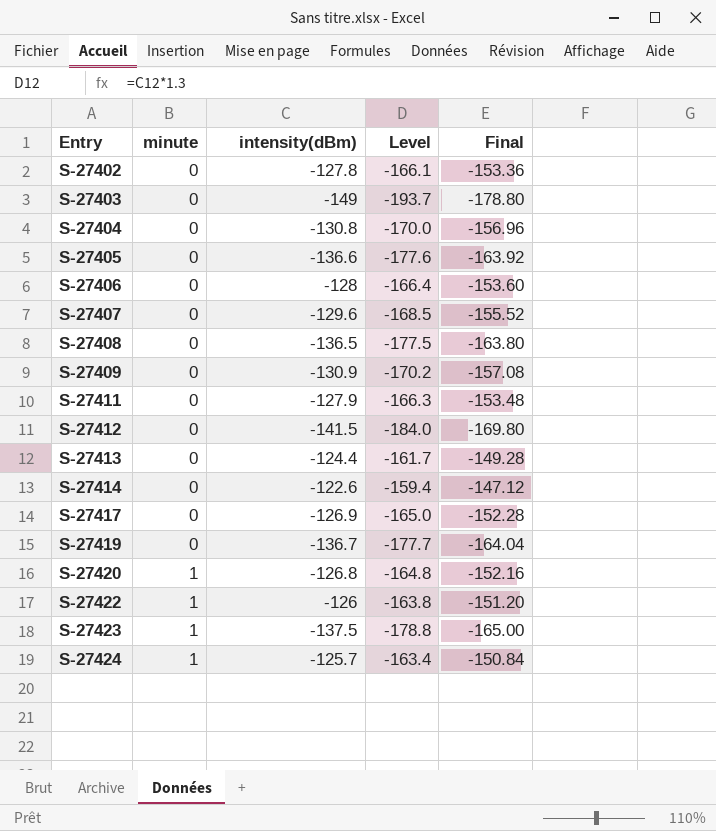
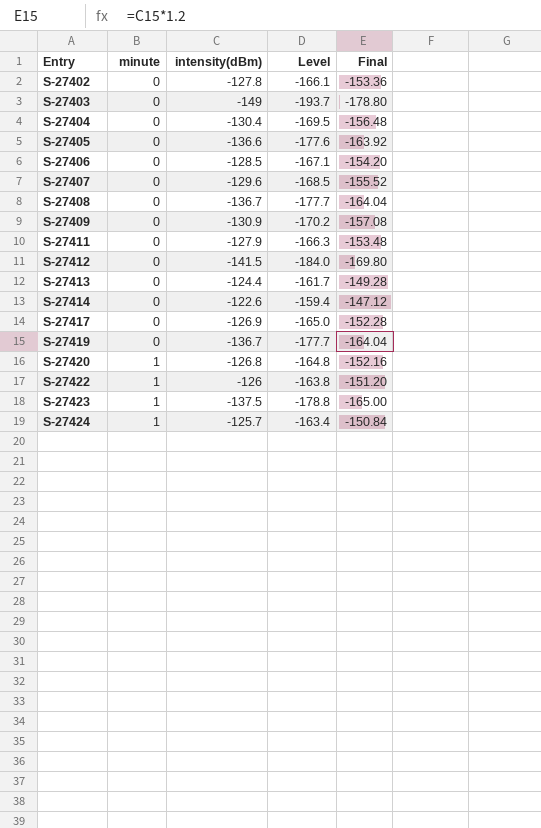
S-27404 | intensity(dBm): -130.8 -> -130.4
S-27404 | Level: -170.0 -> -169.5
S-27404 | Final: -156.96 -> -156.48
S-27406 | intensity(dBm): -128 -> -128.5
S-27406 | Level: -166.4 -> -167.1
S-27406 | Final: -153.60 -> -154.20
S-27408 | intensity(dBm): -136.5 -> -136.7
S-27408 | Level: -177.5 -> -177.7
S-27408 | Final: -163.80 -> -164.04

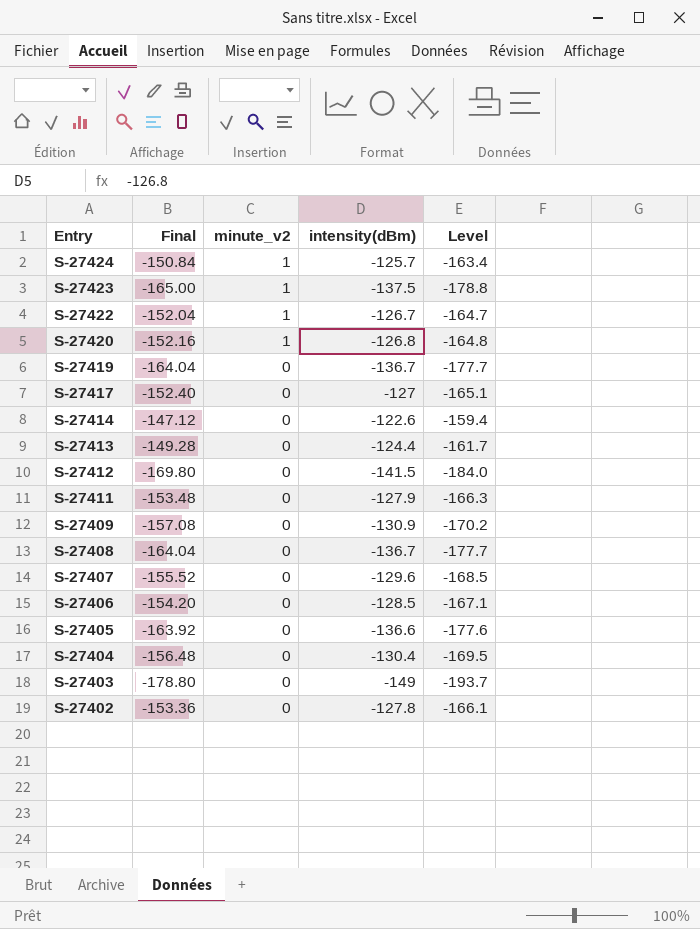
row order: Entry ascending -> Entry descending
column Final | position: 5 -> 2
column name: minute -> minute_v2
S-27422 | Final: -151.20 -> -152.04
S-27422 | intensity(dBm): -126 -> -126.7
S-27422 | Level: -163.8 -> -164.7
S-27417 | Final: -152.28 -> -152.40
S-27417 | intensity(dBm): -126.9 -> -127
S-27417 | Level: -165.0 -> -165.1

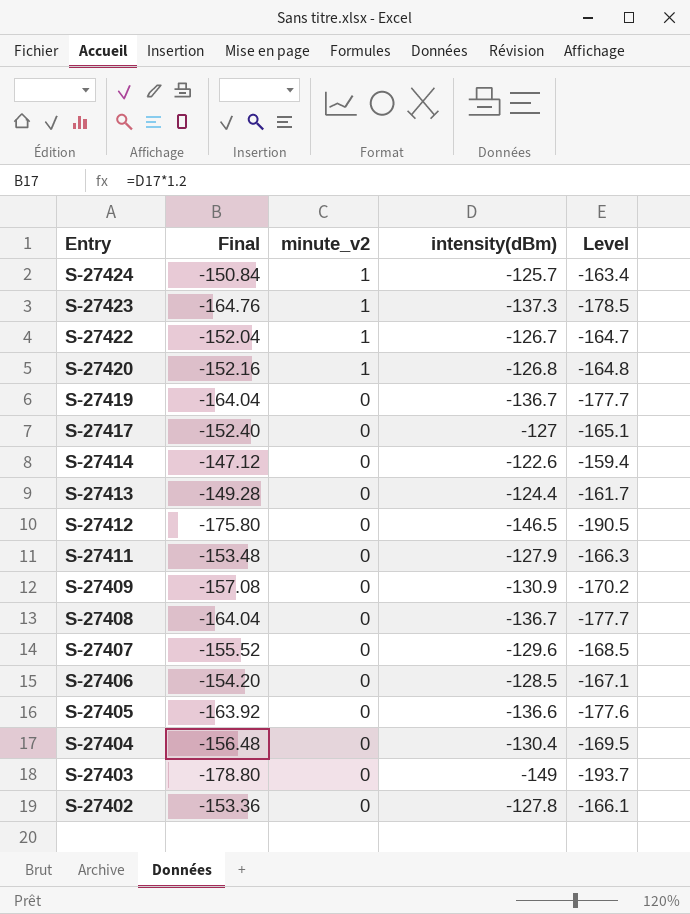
S-27423 | Final: -165.00 -> -164.76
S-27423 | intensity(dBm): -137.5 -> -137.3
S-27423 | Level: -178.8 -> -178.5
S-27412 | Final: -169.80 -> -175.80
S-27412 | intensity(dBm): -141.5 -> -146.5
S-27412 | Level: -184.0 -> -190.5

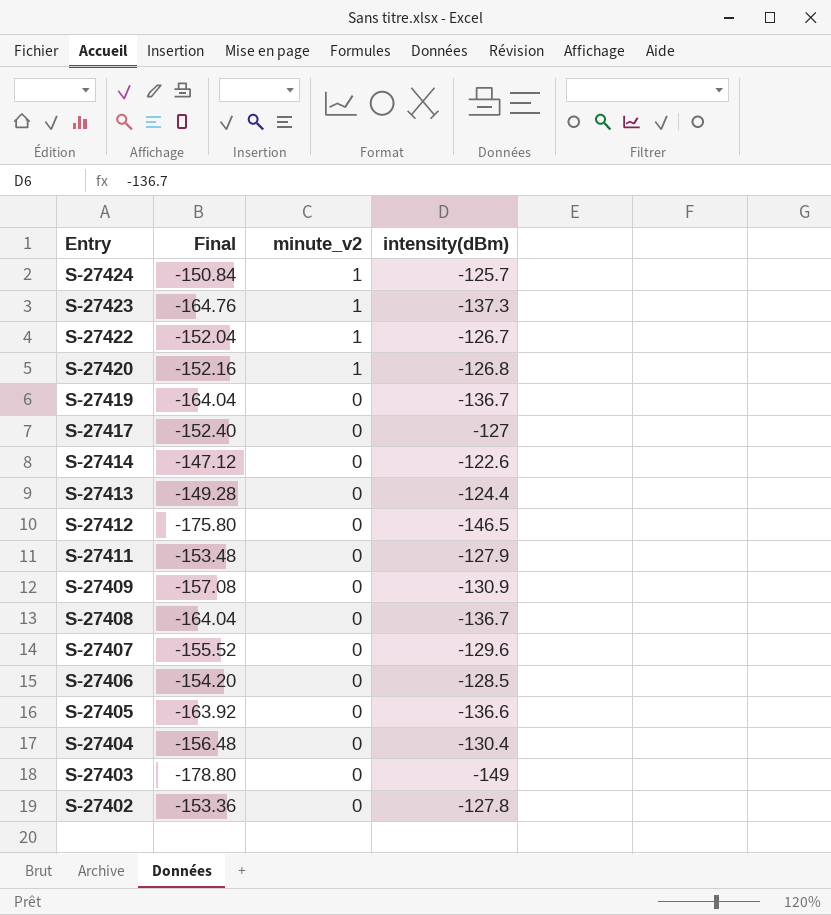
column Level | formula: [intensity(dBm)] * 1.3 -> none

